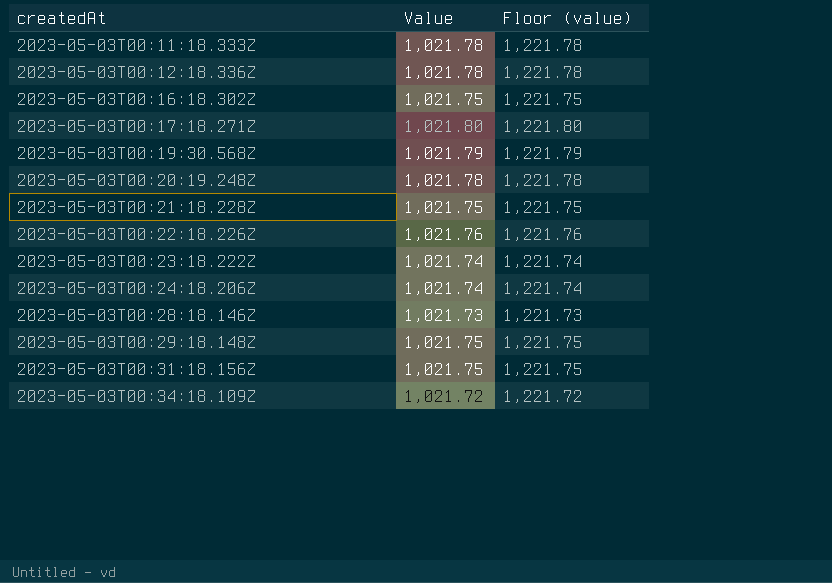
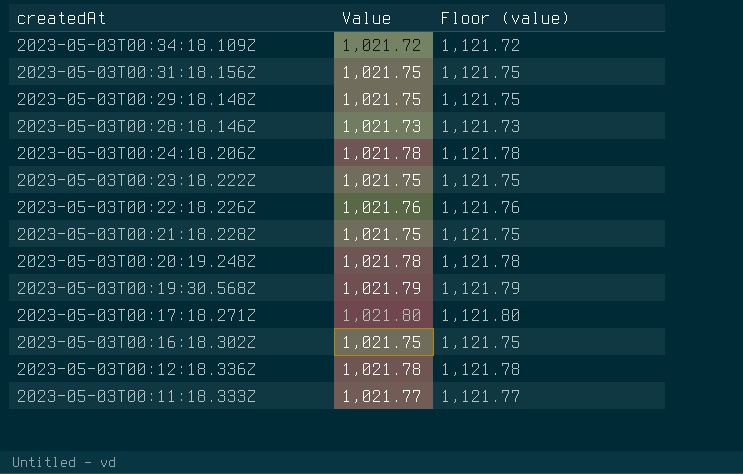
row order: createdAt ascending -> createdAt descending
column Floor (value) | formula: [Value] + 200 -> [Value] + 100
2023-05-03T00:24:18.206Z | Value: 1,021.74 -> 1,021.78
2023-05-03T00:23:18.222Z | Value: 1,021.74 -> 1,021.75
2023-05-03T00:11:18.333Z | Value: 1,021.78 -> 1,021.77

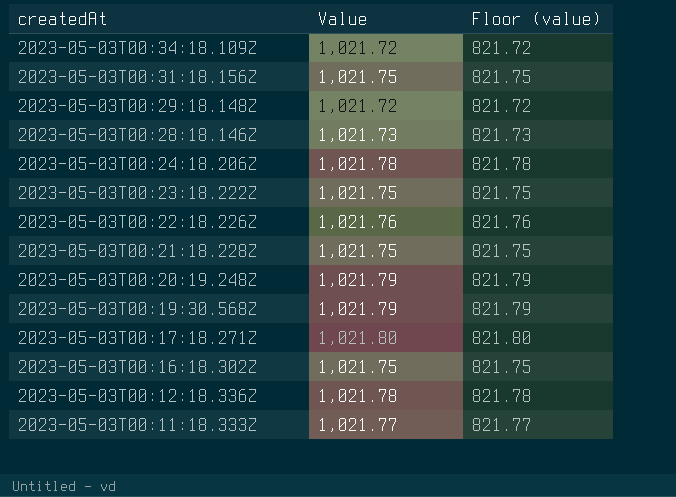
column Floor (value) | formula: [Value] + 100 -> [Value] - 200
2023-05-03T00:29:18.148Z | Value: 1,021.75 -> 1,021.72
2023-05-03T00:20:19.248Z | Value: 1,021.78 -> 1,021.79

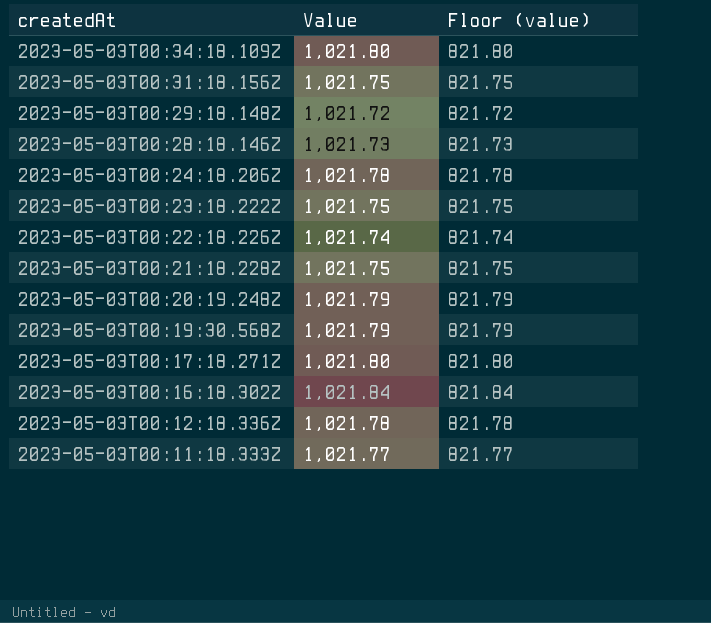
2023-05-03T00:34:18.109Z | Value: 1,021.72 -> 1,021.80
2023-05-03T00:34:18.109Z | Floor (value): 821.72 -> 821.80
2023-05-03T00:22:18.226Z | Value: 1,021.76 -> 1,021.74
2023-05-03T00:22:18.226Z | Floor (value): 821.76 -> 821.74
2023-05-03T00:16:18.302Z | Value: 1,021.75 -> 1,021.84
2023-05-03T00:16:18.302Z | Floor (value): 821.75 -> 821.84

